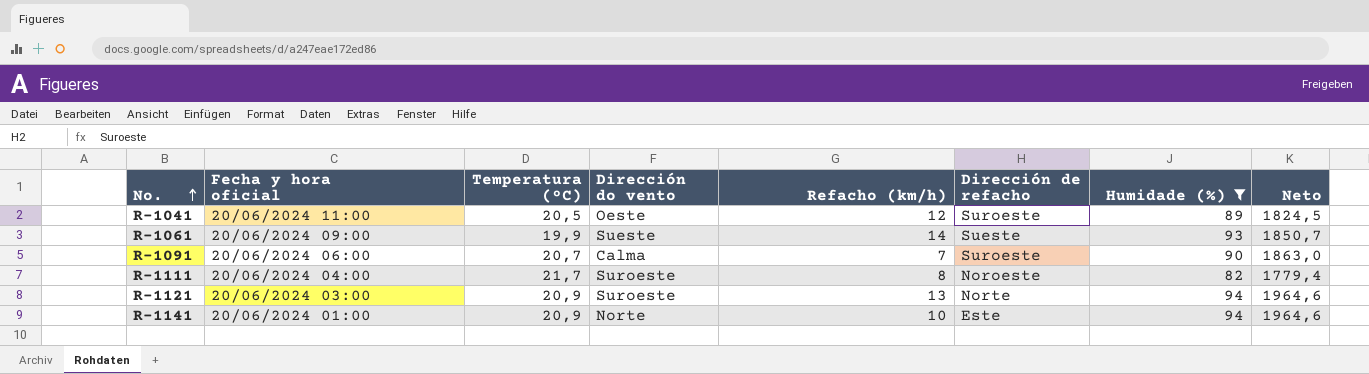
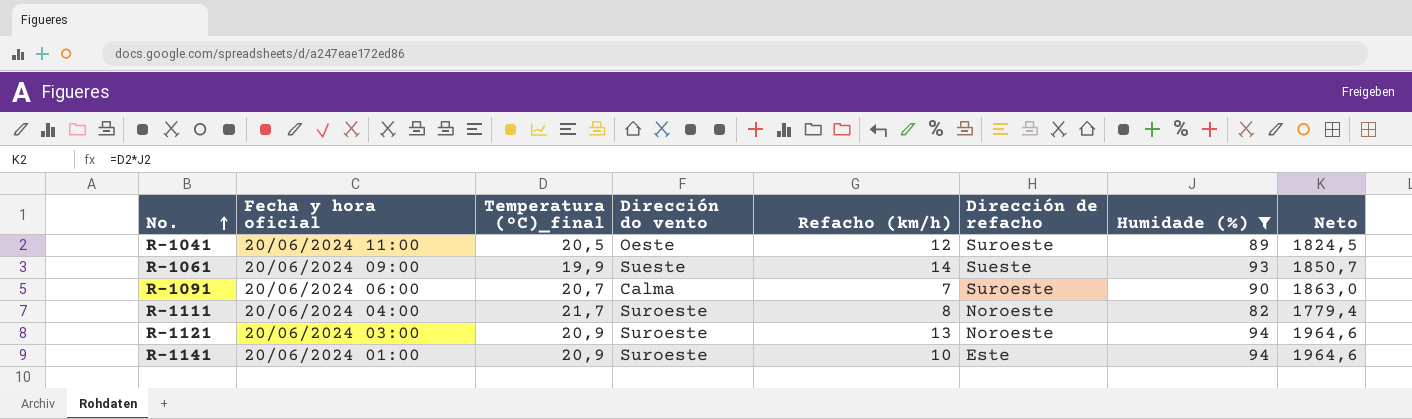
column name: Temperatura (ºC) -> Temperatura (ºC)_final
R-1121 | Dirección de refacho: Norte -> Noroeste
R-1141 | Dirección do vento: Norte -> Suroeste

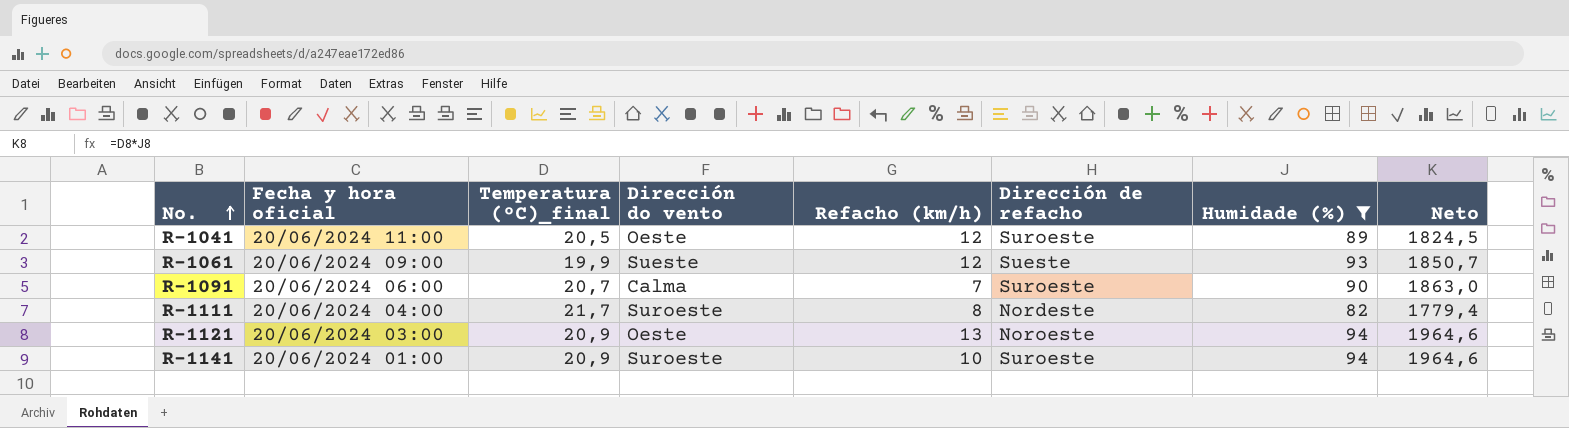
R-1061 | Refacho (km/h): 14 -> 12
R-1111 | Dirección de refacho: Noroeste -> Nordeste
R-1121 | Dirección do vento: Suroeste -> Oeste
R-1141 | Dirección de refacho: Este -> Suroeste

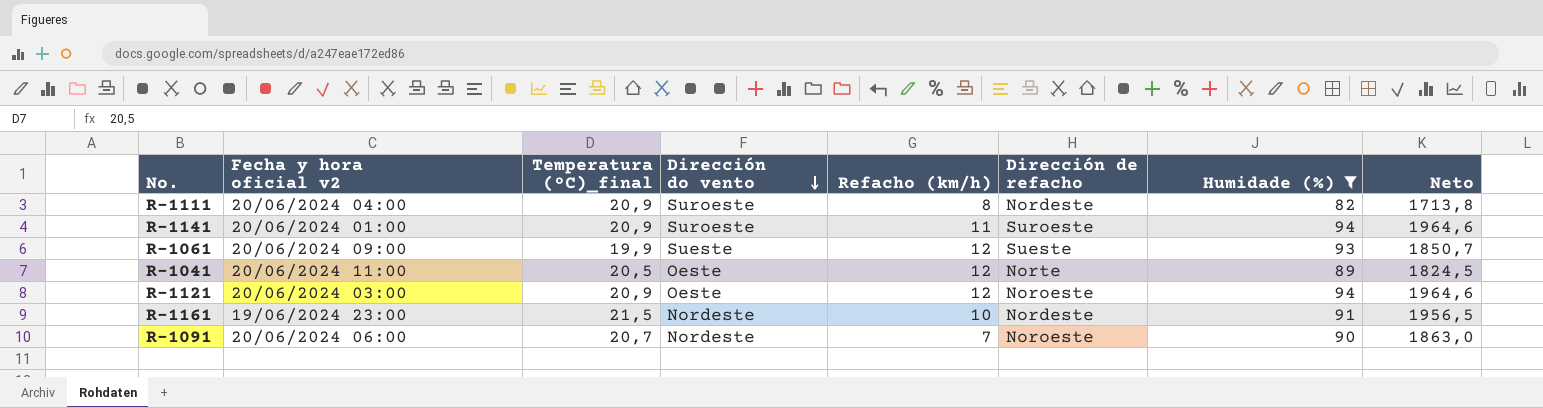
row order: No. ascending -> Dirección do vento descending
column name: Fecha y hora oficial -> Fecha y hora oficial v2
R-1111 | Temperatura (ºC)_final: 21,7 -> 20,9
R-1111 | Neto: 1779,4 -> 1713,8
R-1141 | Refacho (km/h): 10 -> 11
R-1041 | Dirección de refacho: Suroeste -> Norte
R-1121 | Refacho (km/h): 13 -> 12
row R-1161: none -> 19/06/2024 23:00 | 21,5 | Nordeste | 10 | Nordeste | 91 | 1956,5
R-1091 | Dirección do vento: Calma -> Nordeste
R-1091 | Dirección de refacho: Suroeste -> Noroeste

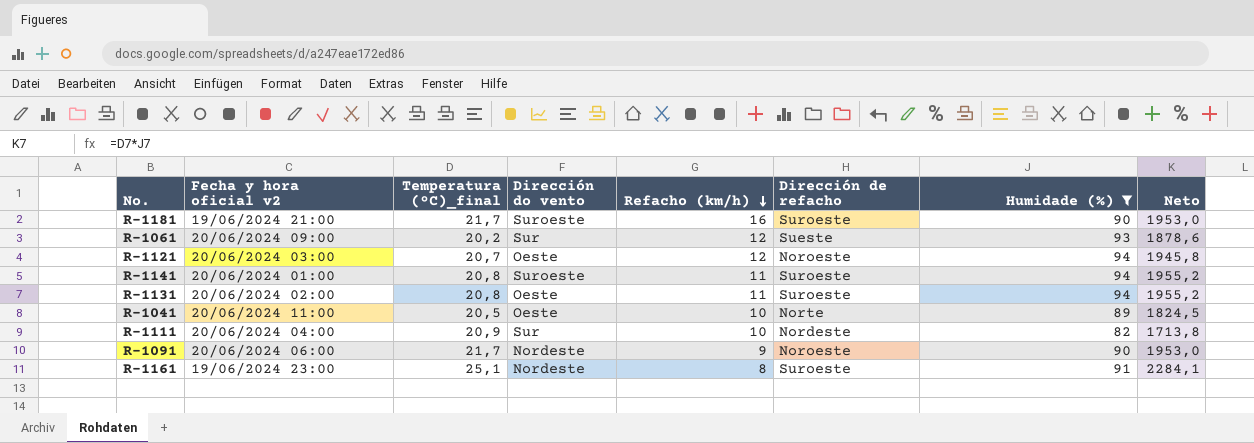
row order: Dirección do vento descending -> Refacho (km/h) descending
row R-1181: none -> 19/06/2024 21:00 | 21,7 | Suroeste | 16 | Suroeste | 90 | 1953,0
R-1061 | Temperatura (ºC)_final: 19,9 -> 20,2
R-1061 | Dirección do vento: Sueste -> Sur
R-1061 | Neto: 1850,7 -> 1878,6
R-1121 | Temperatura (ºC)_final: 20,9 -> 20,7
R-1121 | Neto: 1964,6 -> 1945,8
R-1141 | Temperatura (ºC)_final: 20,9 -> 20,8
R-1141 | Neto: 1964,6 -> 1955,2
row R-1131: none -> 20/06/2024 02:00 | 20,8 | Oeste | 11 | Suroeste | 94 | 1955,2
R-1041 | Refacho (km/h): 12 -> 10
R-1111 | Dirección do vento: Suroeste -> Sur
R-1111 | Refacho (km/h): 8 -> 10
R-1091 | Temperatura (ºC)_final: 20,7 -> 21,7
R-1091 | Refacho (km/h): 7 -> 9
R-1091 | Neto: 1863,0 -> 1953,0
R-1161 | Temperatura (ºC)_final: 21,5 -> 25,1
R-1161 | Refacho (km/h): 10 -> 8
R-1161 | Dirección de refacho: Nordeste -> Suroeste
R-1161 | Neto: 1956,5 -> 2284,1

